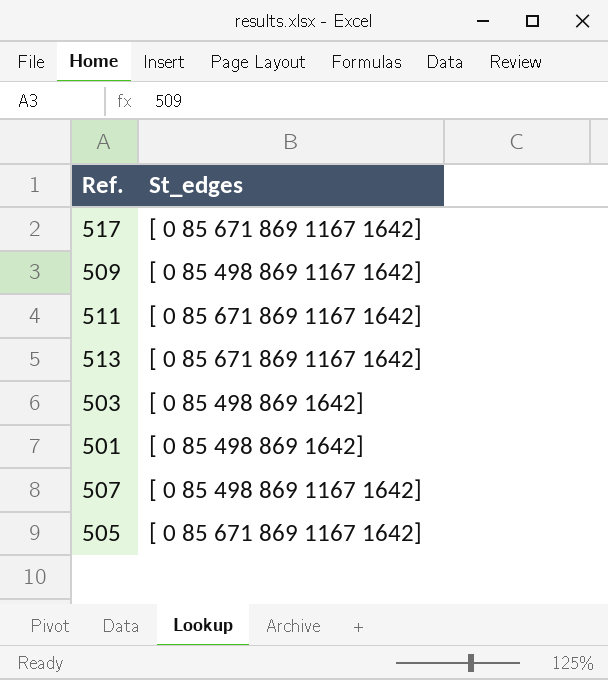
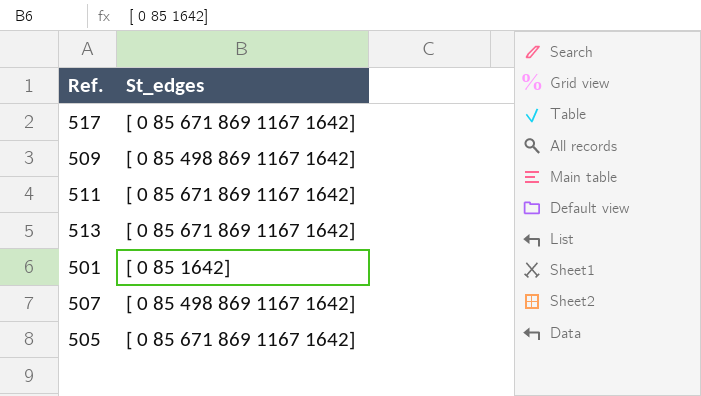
row 503: [ 0 85 498 869 1642] -> none
501 | St_edges: [ 0 85 498 869 1642] -> [ 0 85 1642]

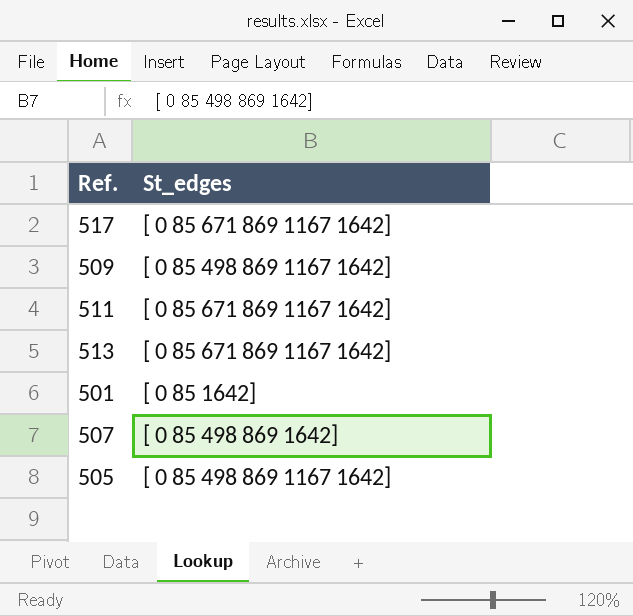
507 | St_edges: [ 0 85 498 869 1167 1642] -> [ 0 85 498 869 1642]
505 | St_edges: [ 0 85 671 869 1167 1642] -> [ 0 85 498 869 1167 1642]

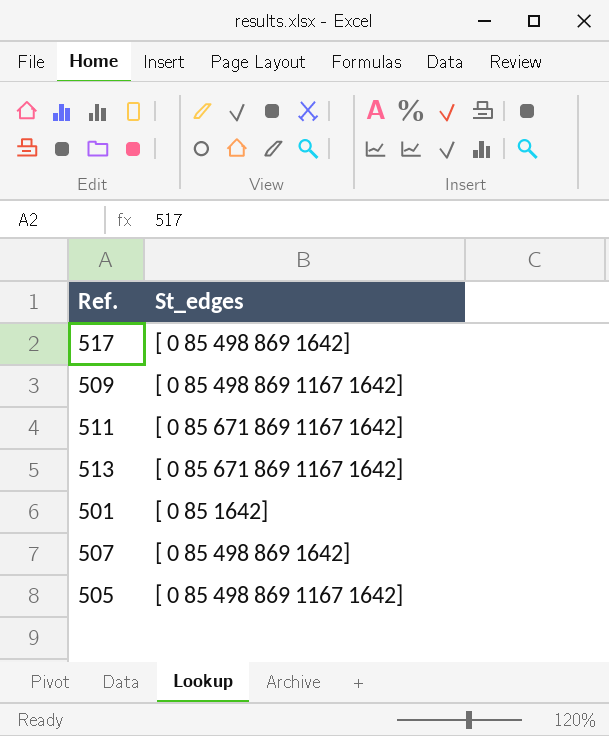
517 | St_edges: [ 0 85 671 869 1167 1642] -> [ 0 85 498 869 1642]

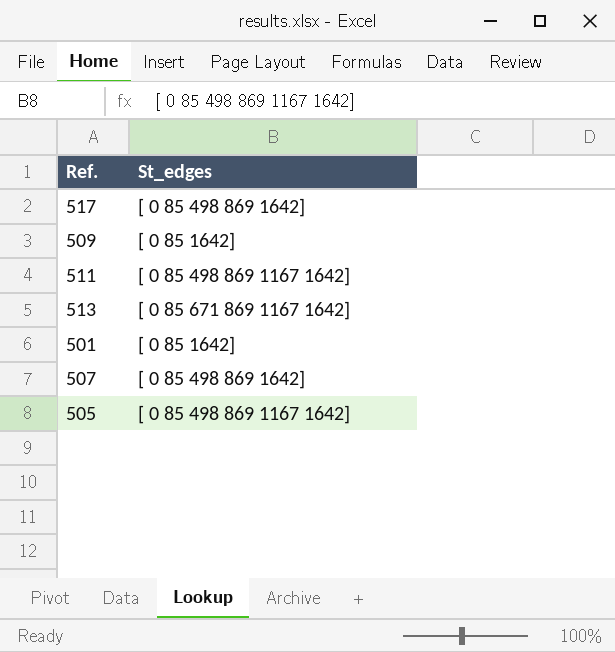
509 | St_edges: [ 0 85 498 869 1167 1642] -> [ 0 85 1642]
511 | St_edges: [ 0 85 671 869 1167 1642] -> [ 0 85 498 869 1167 1642]

